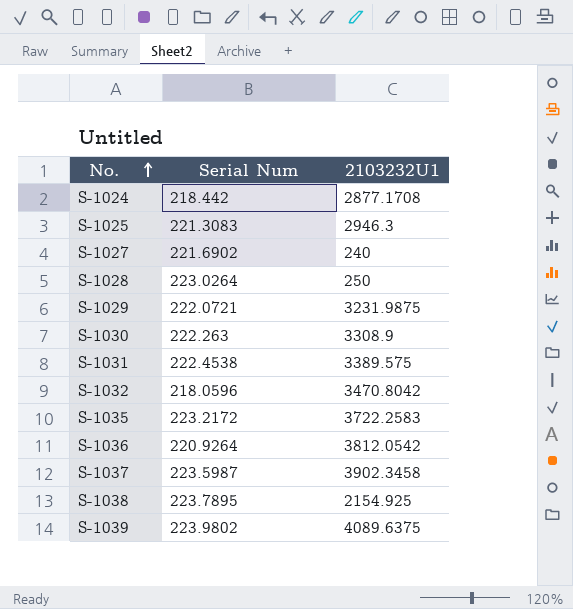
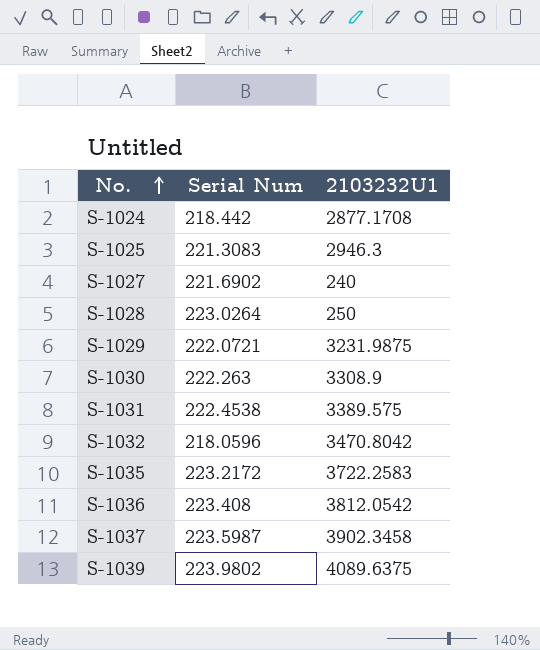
row S-1038: 223.7895 | 2154.925 -> none
S-1036 | Serial Num: 220.9264 -> 223.408

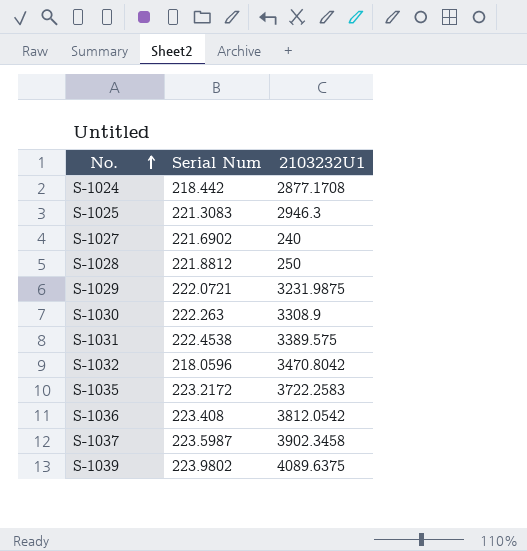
S-1028 | Serial Num: 223.0264 -> 221.8812

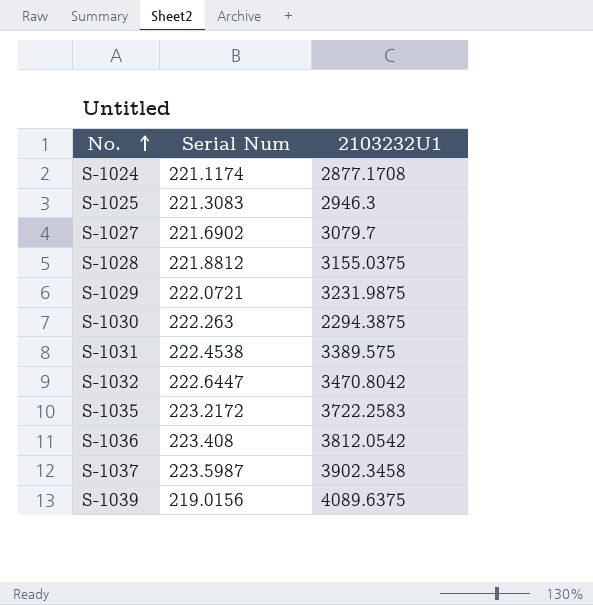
S-1024 | Serial Num: 218.442 -> 221.1174
S-1027 | 2103232U1: 240 -> 3079.7
S-1028 | 2103232U1: 250 -> 3155.0375
S-1030 | 2103232U1: 3308.9 -> 2294.3875
S-1032 | Serial Num: 218.0596 -> 222.6447
S-1039 | Serial Num: 223.9802 -> 219.0156

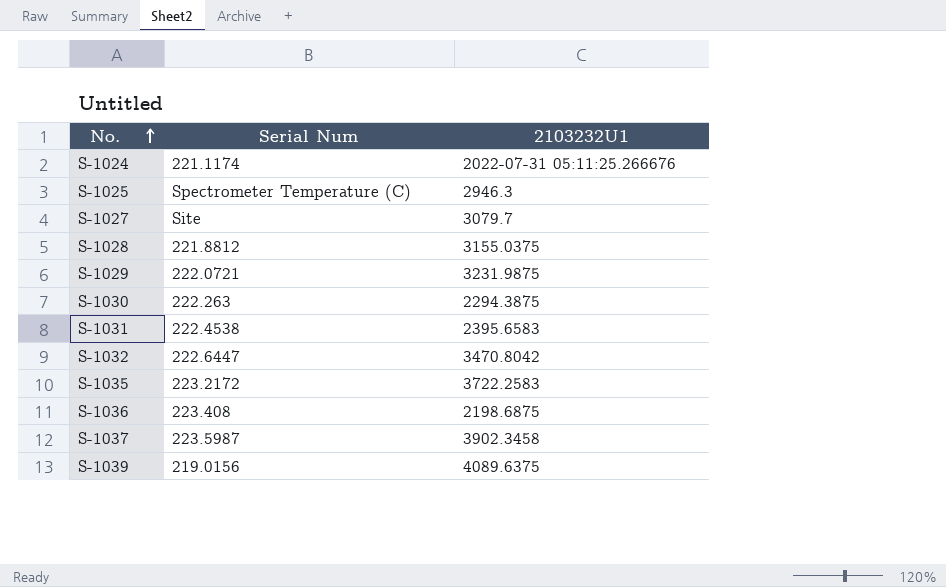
S-1024 | 2103232U1: 2877.1708 -> 2022-07-31 05:11:25.266676
S-1025 | Serial Num: 221.3083 -> Spectrometer Temperature (C)
S-1027 | Serial Num: 221.6902 -> Site
S-1031 | 2103232U1: 3389.575 -> 2395.6583
S-1036 | 2103232U1: 3812.0542 -> 2198.6875

